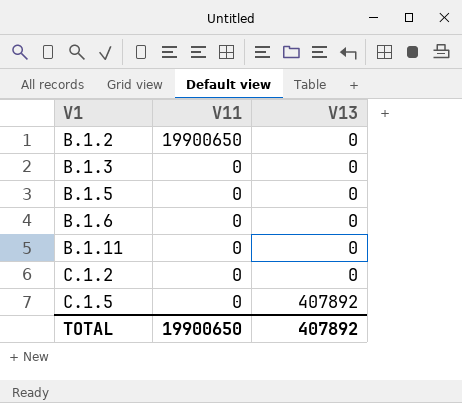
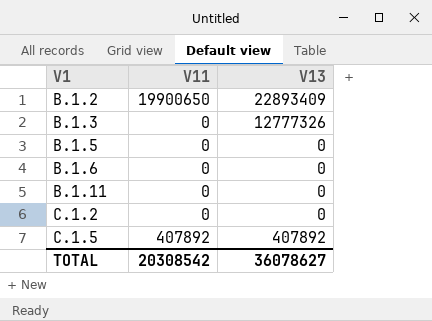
B.1.2 | V13: 0 -> 22893409
B.1.3 | V13: 0 -> 12777326
C.1.5 | V11: 0 -> 407892
TOTAL | V11: 19900650 -> 20308542
TOTAL | V13: 407892 -> 36078627

